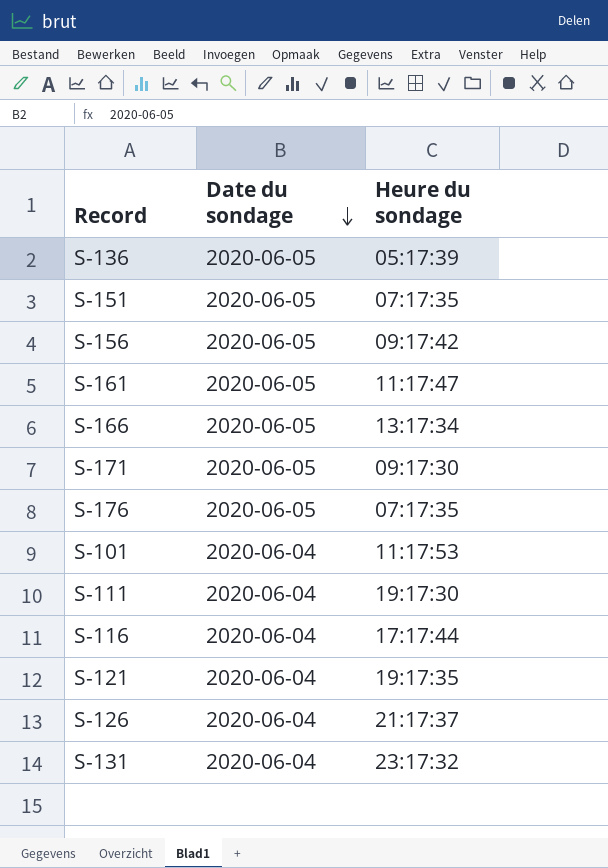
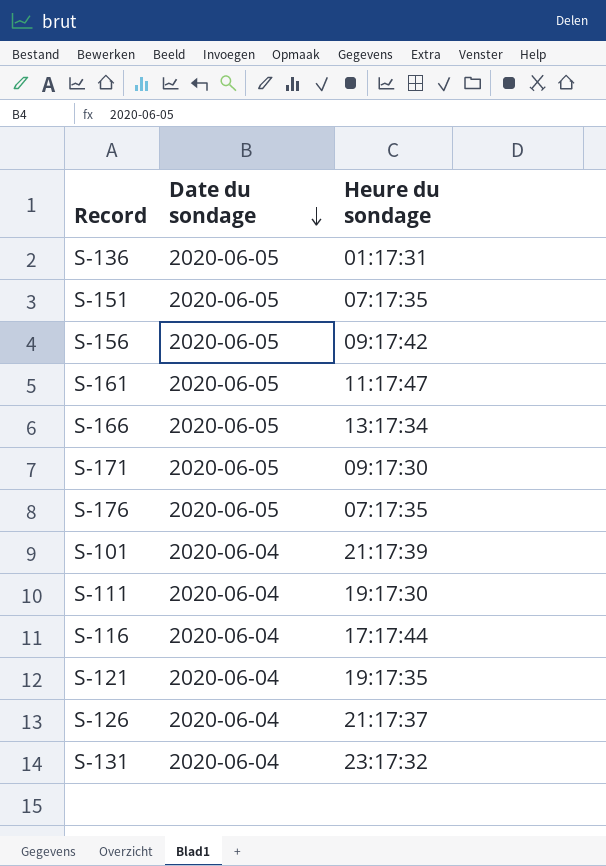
S-136 | Heure du sondage: 05:17:39 -> 01:17:31
S-101 | Heure du sondage: 11:17:53 -> 21:17:39

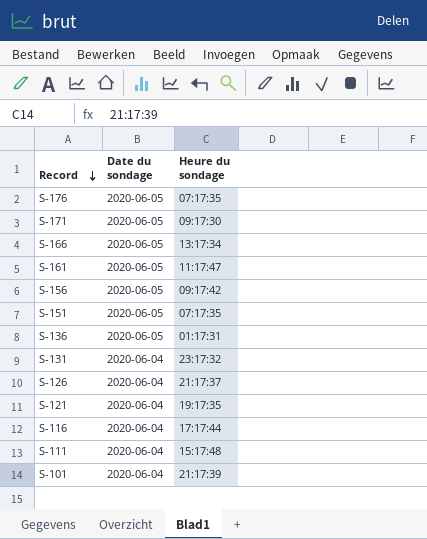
row order: Date du sondage descending -> Record descending
S-111 | Heure du sondage: 19:17:30 -> 15:17:48

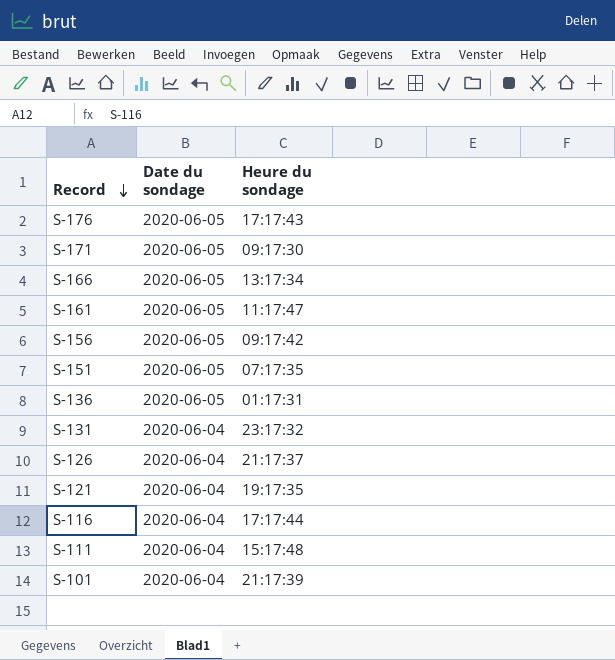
S-176 | Heure du sondage: 07:17:35 -> 17:17:43

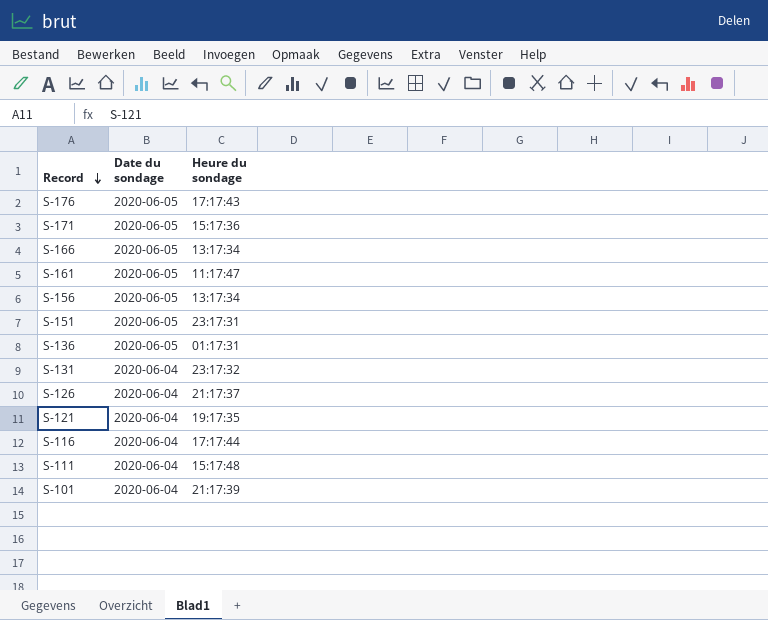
S-171 | Heure du sondage: 09:17:30 -> 15:17:36
S-156 | Heure du sondage: 09:17:42 -> 13:17:34
S-151 | Heure du sondage: 07:17:35 -> 23:17:31

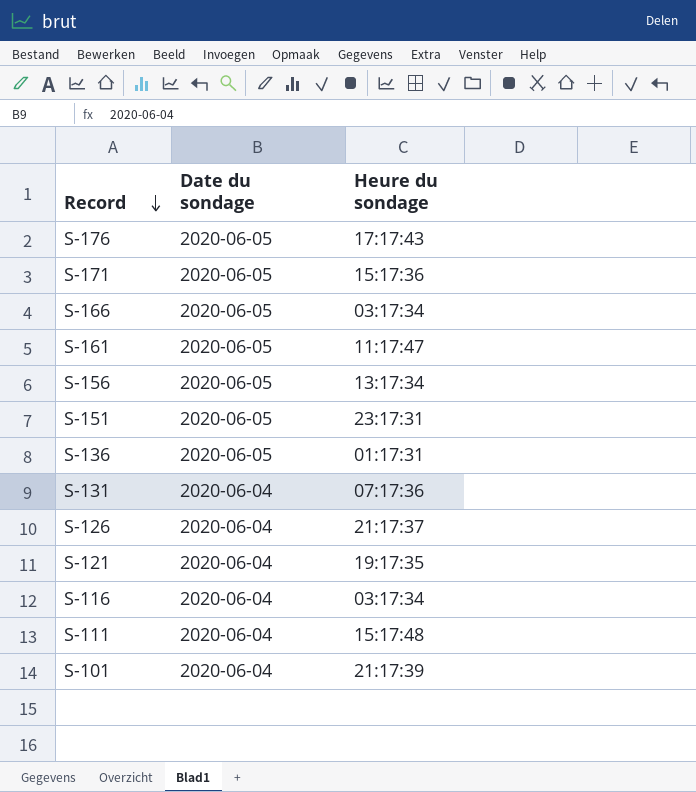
S-166 | Heure du sondage: 13:17:34 -> 03:17:34
S-131 | Heure du sondage: 23:17:32 -> 07:17:36
S-116 | Heure du sondage: 17:17:44 -> 03:17:34

